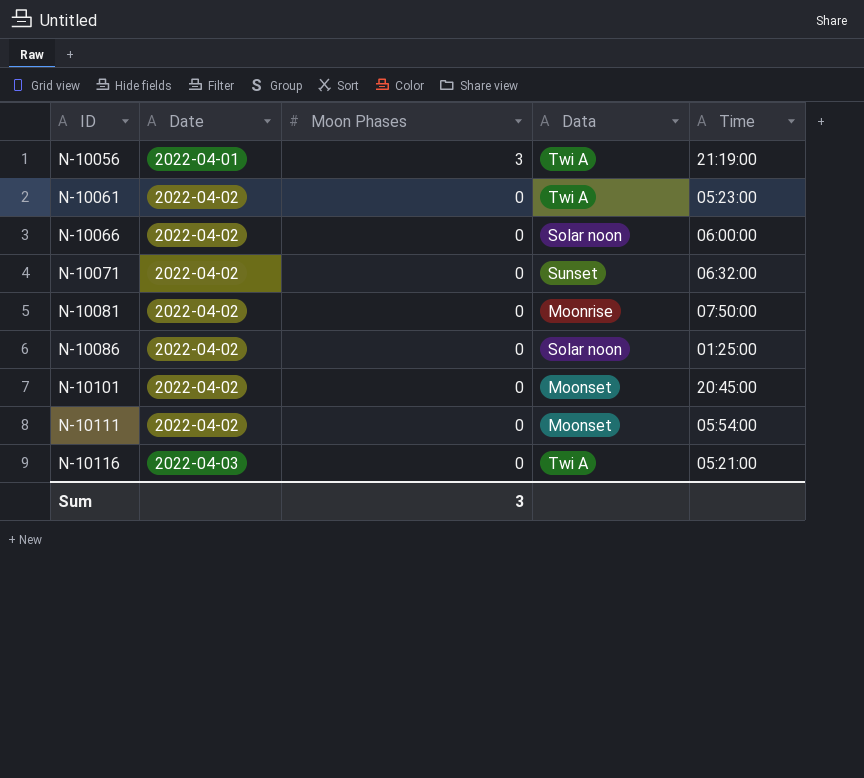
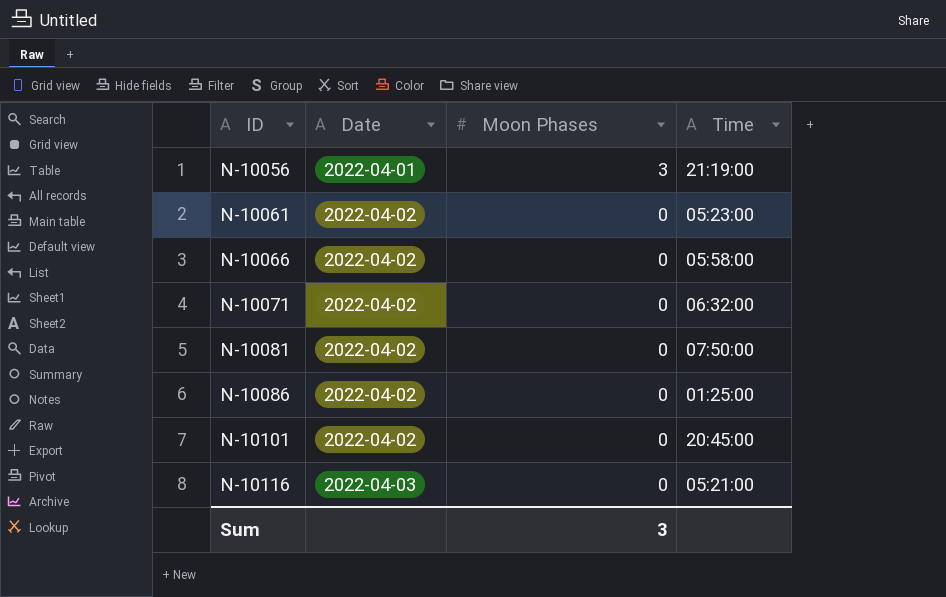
column Data | position: 4 -> none
row N-10111: 2022-04-02 | 0 | Moonset | 05:54:00 -> none
N-10066 | Time: 06:00:00 -> 05:58:00

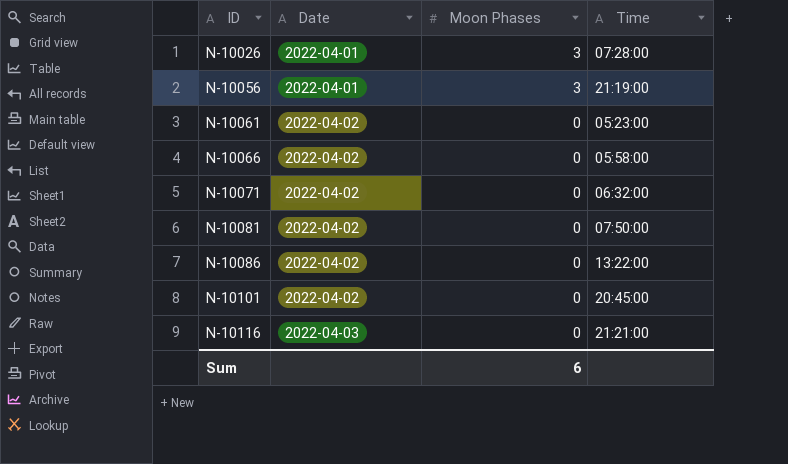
row N-10026: none -> 2022-04-01 | 3 | 07:28:00
N-10086 | Time: 01:25:00 -> 13:22:00
N-10116 | Time: 05:21:00 -> 21:21:00
Sum | Moon Phases: 3 -> 6

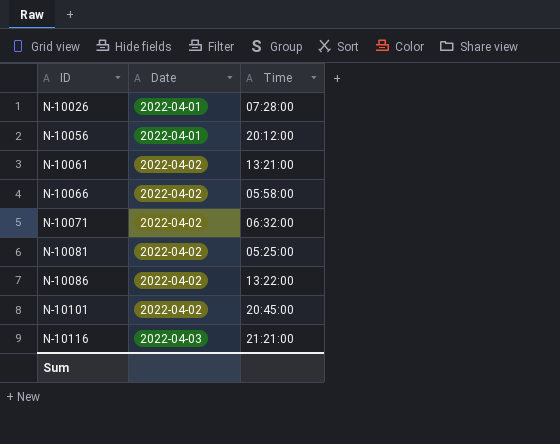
column Moon Phases | position: 3 -> none
N-10056 | Time: 21:19:00 -> 20:12:00
N-10061 | Time: 05:23:00 -> 13:21:00
N-10081 | Time: 07:50:00 -> 05:25:00

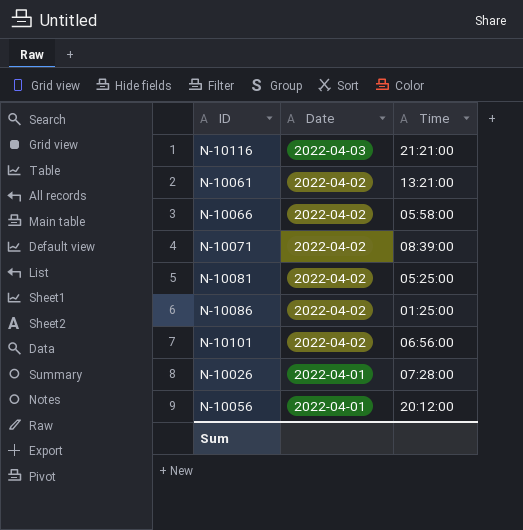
row order: ID ascending -> Date descending
N-10071 | Time: 06:32:00 -> 08:39:00
N-10086 | Time: 13:22:00 -> 01:25:00
N-10101 | Time: 20:45:00 -> 06:56:00

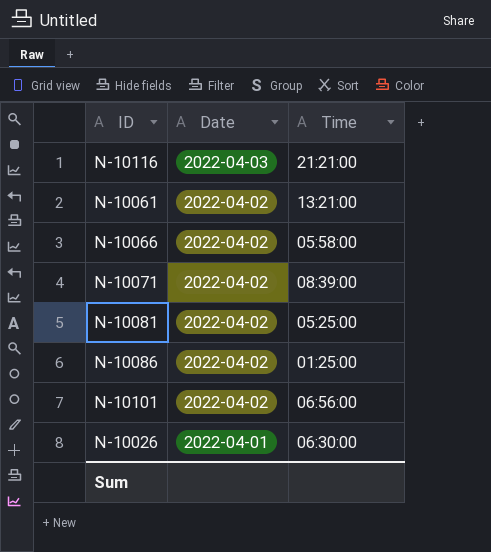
row N-10056: 2022-04-01 | 20:12:00 -> none
N-10026 | Time: 07:28:00 -> 06:30:00

